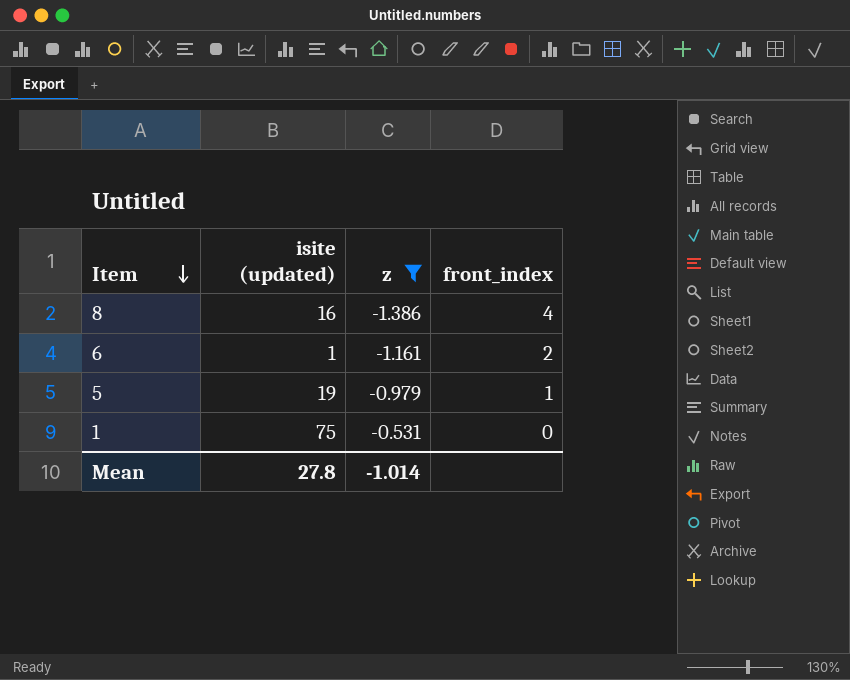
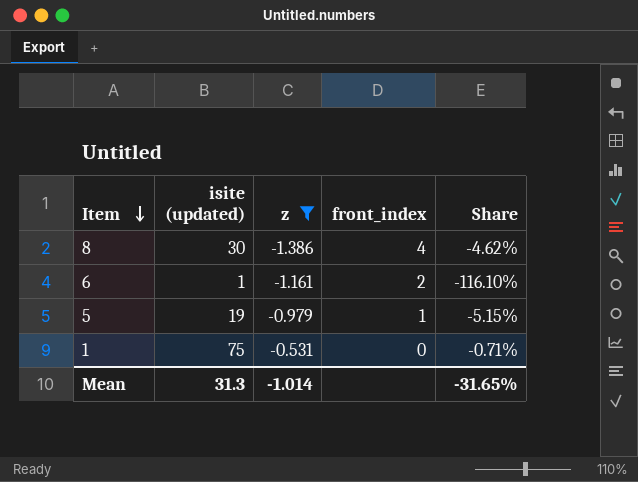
column Share | formula: none -> [z] / [isite (updated)]
8 | isite (updated): 16 -> 30
Mean | isite (updated): 27.8 -> 31.3

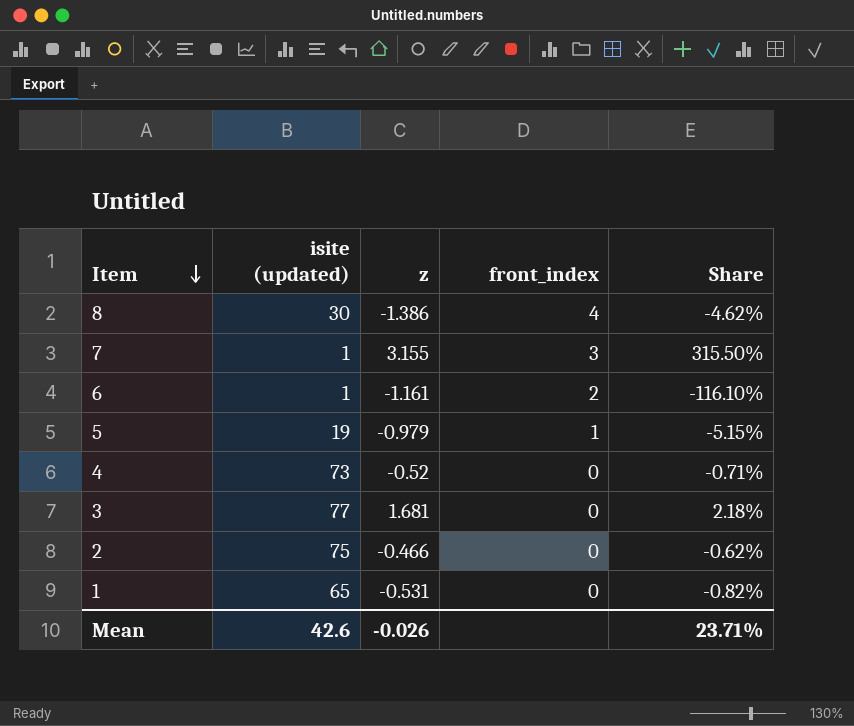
filter: z <= -0.531 -> none
1 | isite (updated): 75 -> 65
1 | Share: -0.71% -> -0.82%
Mean | isite (updated): 31.3 -> 42.6
Mean | z: -1.014 -> -0.026
Mean | Share: -31.65% -> 23.71%

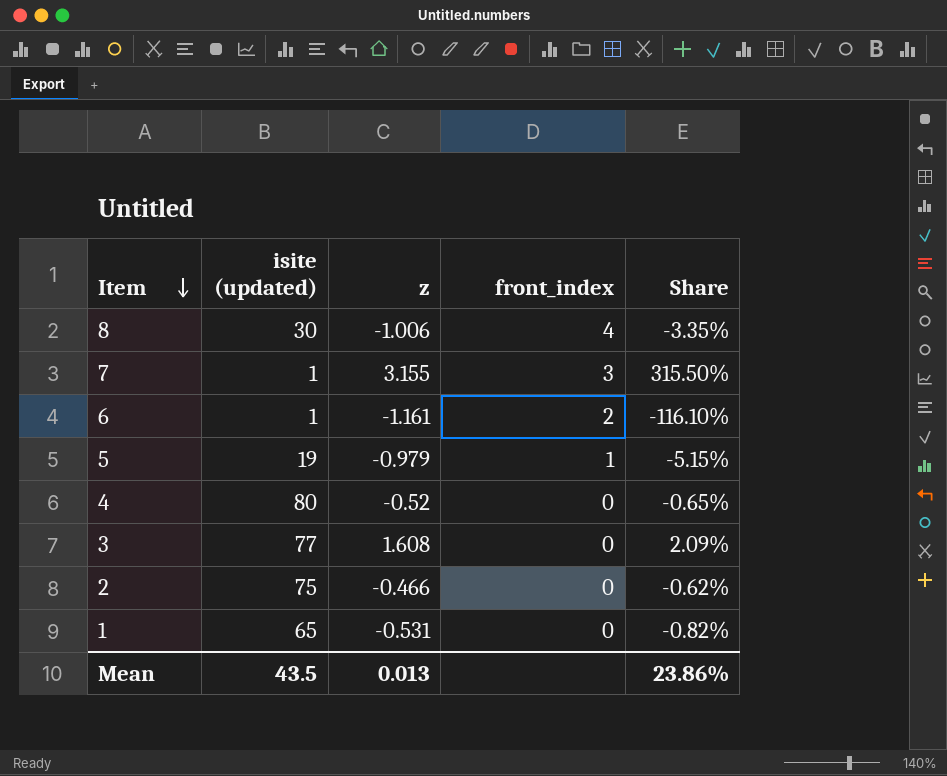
8 | z: -1.386 -> -1.006
8 | Share: -4.62% -> -3.35%
4 | isite (updated): 73 -> 80
4 | Share: -0.71% -> -0.65%
3 | z: 1.681 -> 1.608
3 | Share: 2.18% -> 2.09%
Mean | isite (updated): 42.6 -> 43.5
Mean | z: -0.026 -> 0.013
Mean | Share: 23.71% -> 23.86%

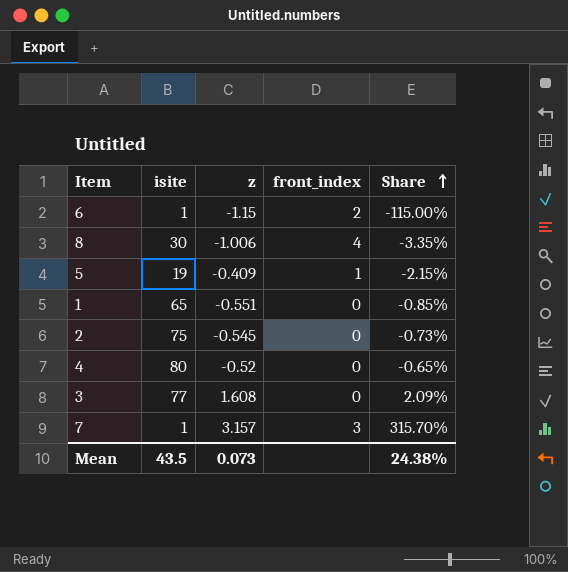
row order: Item descending -> Share ascending
column name: isite (updated) -> isite
6 | z: -1.161 -> -1.15
6 | Share: -116.10% -> -115.00%
5 | z: -0.979 -> -0.409
5 | Share: -5.15% -> -2.15%
1 | z: -0.531 -> -0.551
1 | Share: -0.82% -> -0.85%
2 | z: -0.466 -> -0.545
2 | Share: -0.62% -> -0.73%
7 | z: 3.155 -> 3.157
7 | Share: 315.50% -> 315.70%
Mean | z: 0.013 -> 0.073
Mean | Share: 23.86% -> 24.38%

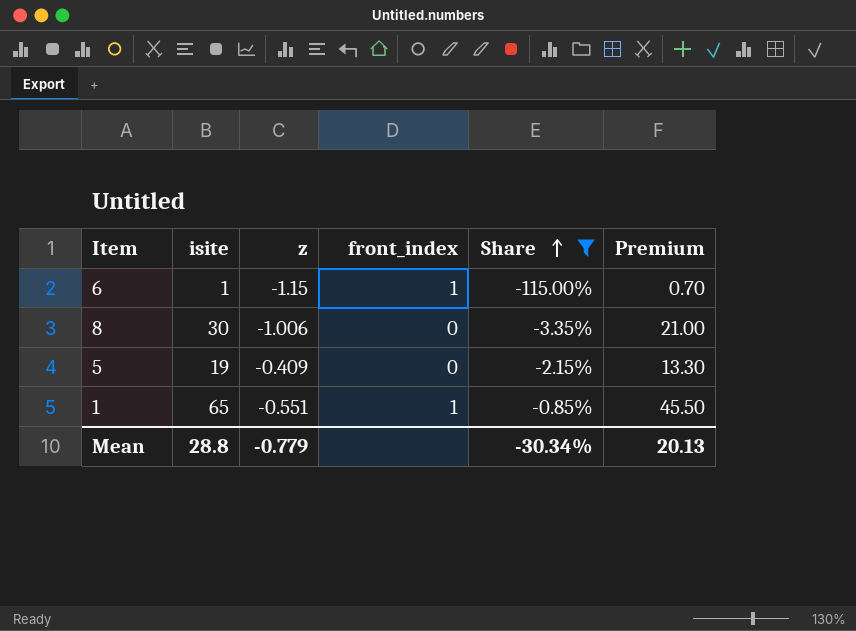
filter: none -> Share <= -0.85%
column Premium | formula: none -> [isite] * 0.7
6 | front_index: 2 -> 1
8 | front_index: 4 -> 0
5 | front_index: 1 -> 0
1 | front_index: 0 -> 1
Mean | isite: 43.5 -> 28.8
Mean | z: 0.073 -> -0.779
Mean | Share: 24.38% -> -30.34%

